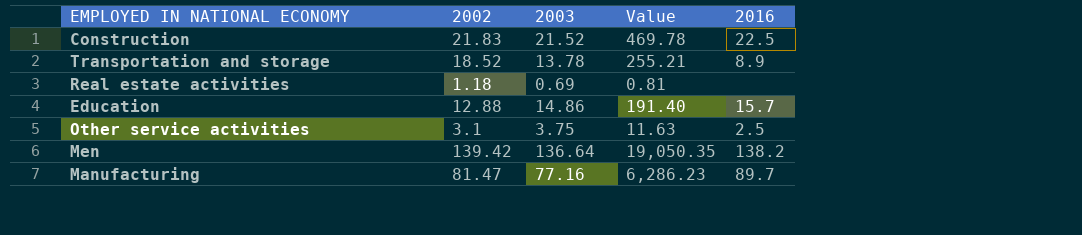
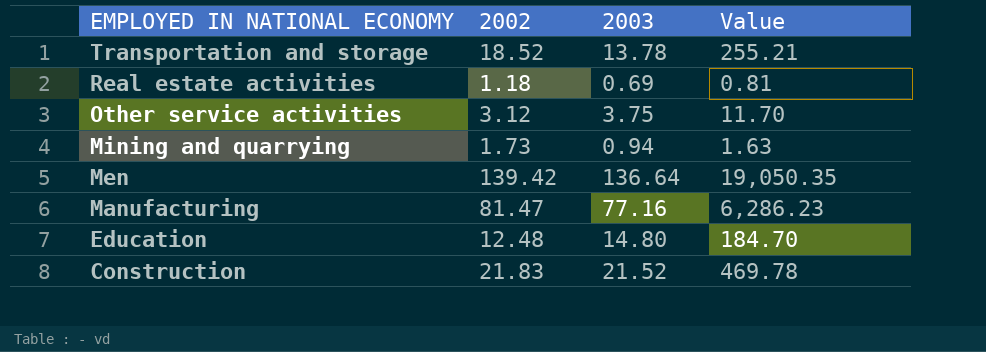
row order: none -> EMPLOYED IN NATIONAL ECONOMY descending
column 2016 | position: 5 -> none
Other service activities | 2002: 3.1 -> 3.12
Other service activities | Value: 11.63 -> 11.70
row Mining and quarrying: none -> 1.73 | 0.94 | 1.63
Education | 2002: 12.88 -> 12.48
Education | 2003: 14.86 -> 14.80
Education | Value: 191.40 -> 184.70

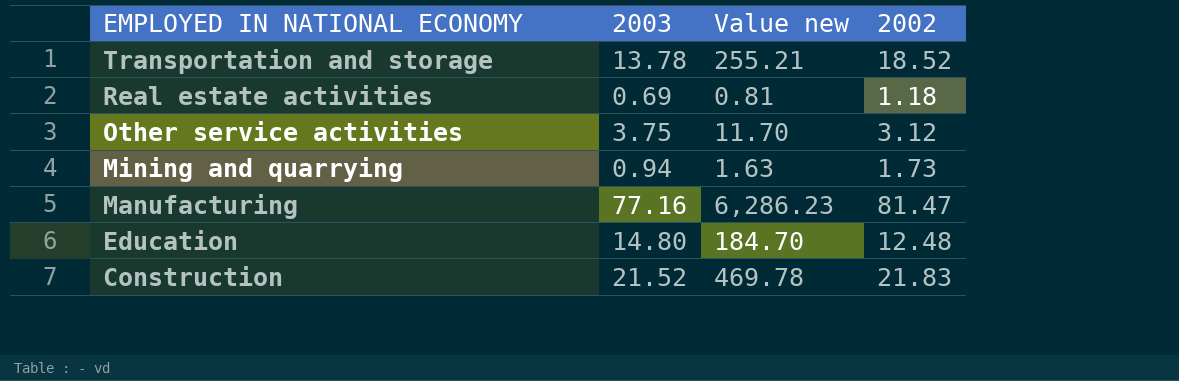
column name: Value -> Value new
column 2002 | position: 2 -> 4
row Men: 139.42 | 136.64 | 19,050.35 -> none

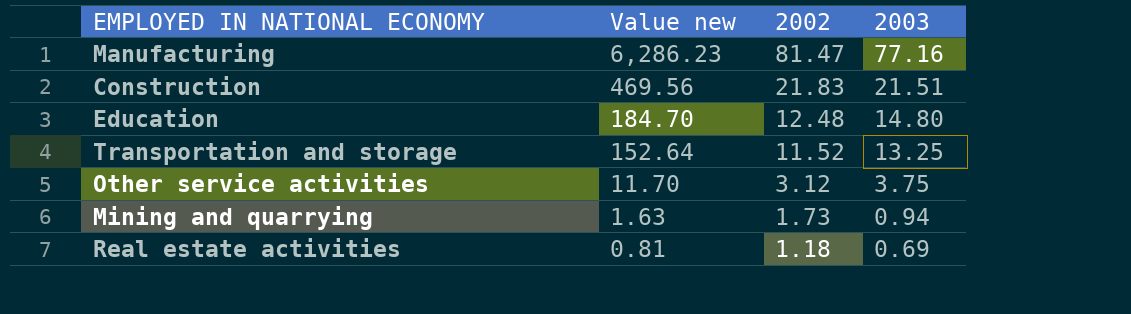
row order: EMPLOYED IN NATIONAL ECONOMY descending -> Value new descending
column 2003 | position: 2 -> 4
Construction | Value new: 469.78 -> 469.56
Construction | 2003: 21.52 -> 21.51
Transportation and storage | Value new: 255.21 -> 152.64
Transportation and storage | 2002: 18.52 -> 11.52
Transportation and storage | 2003: 13.78 -> 13.25

